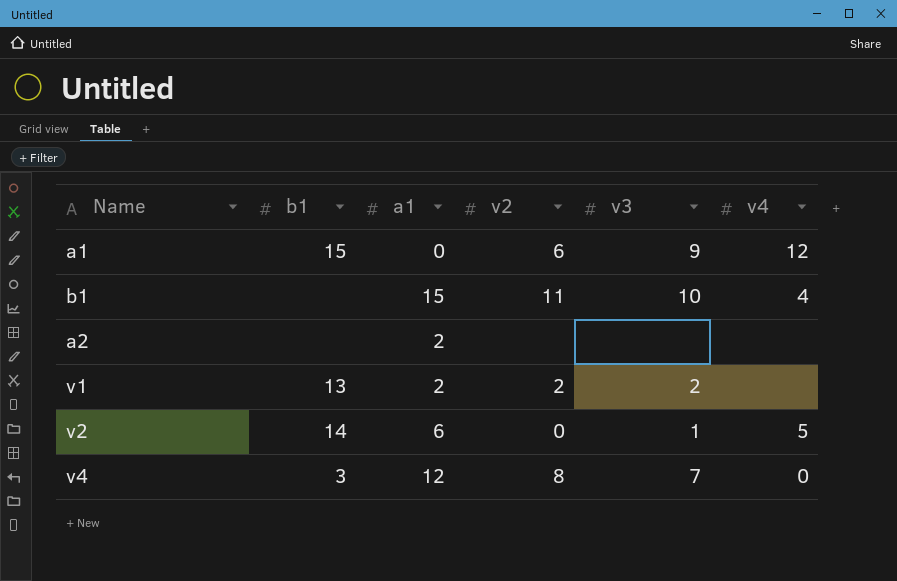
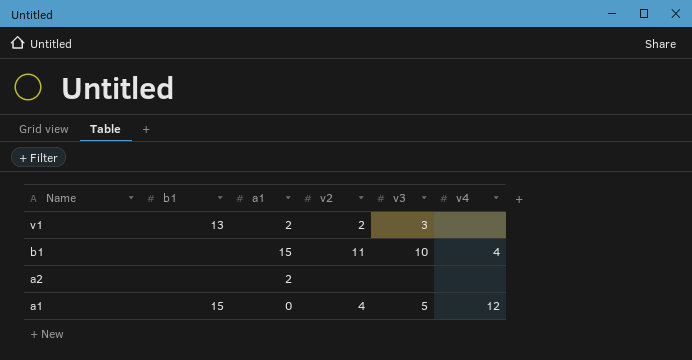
row order: none -> Name descending
row v2: 14 | 6 | 0 | 1 | 5 -> none
row v4: 3 | 12 | 8 | 7 | 0 -> none
v1 | v3: 2 -> 3
a1 | v2: 6 -> 4
a1 | v3: 9 -> 5

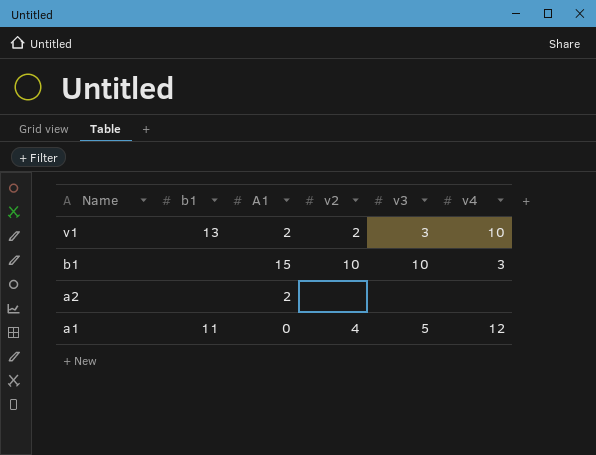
column name: a1 -> A1
v1 | v4: none -> 10
b1 | v2: 11 -> 10
b1 | v4: 4 -> 3
a1 | b1: 15 -> 11

